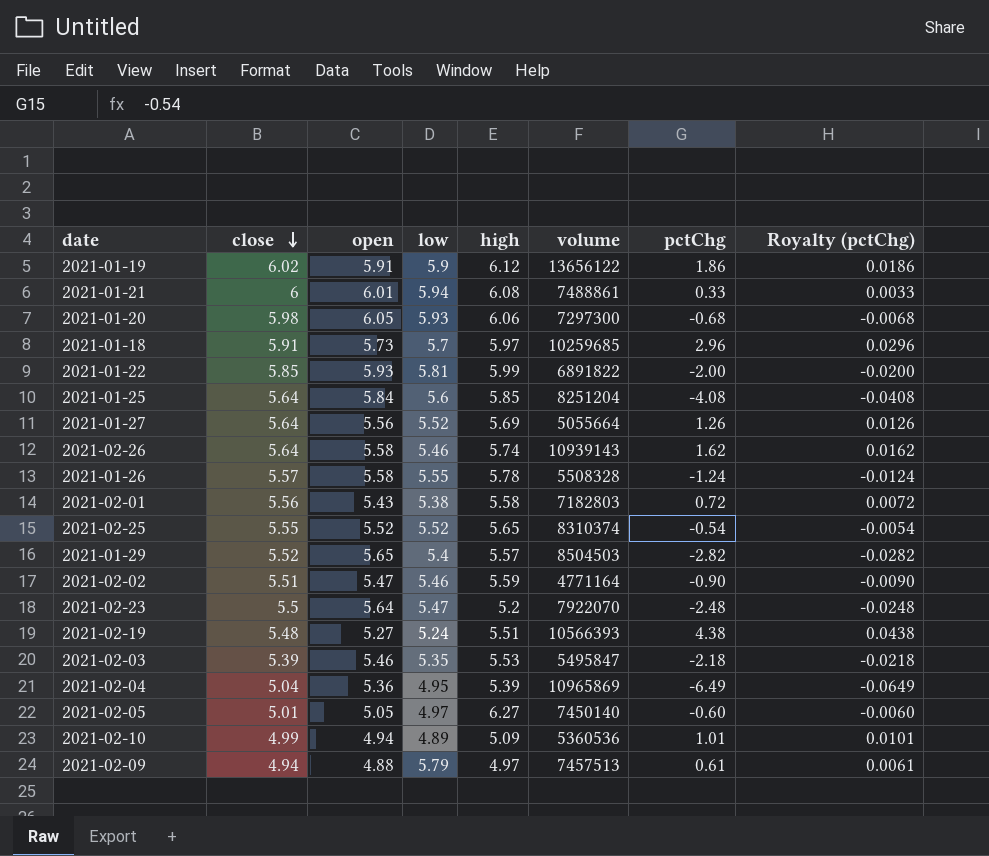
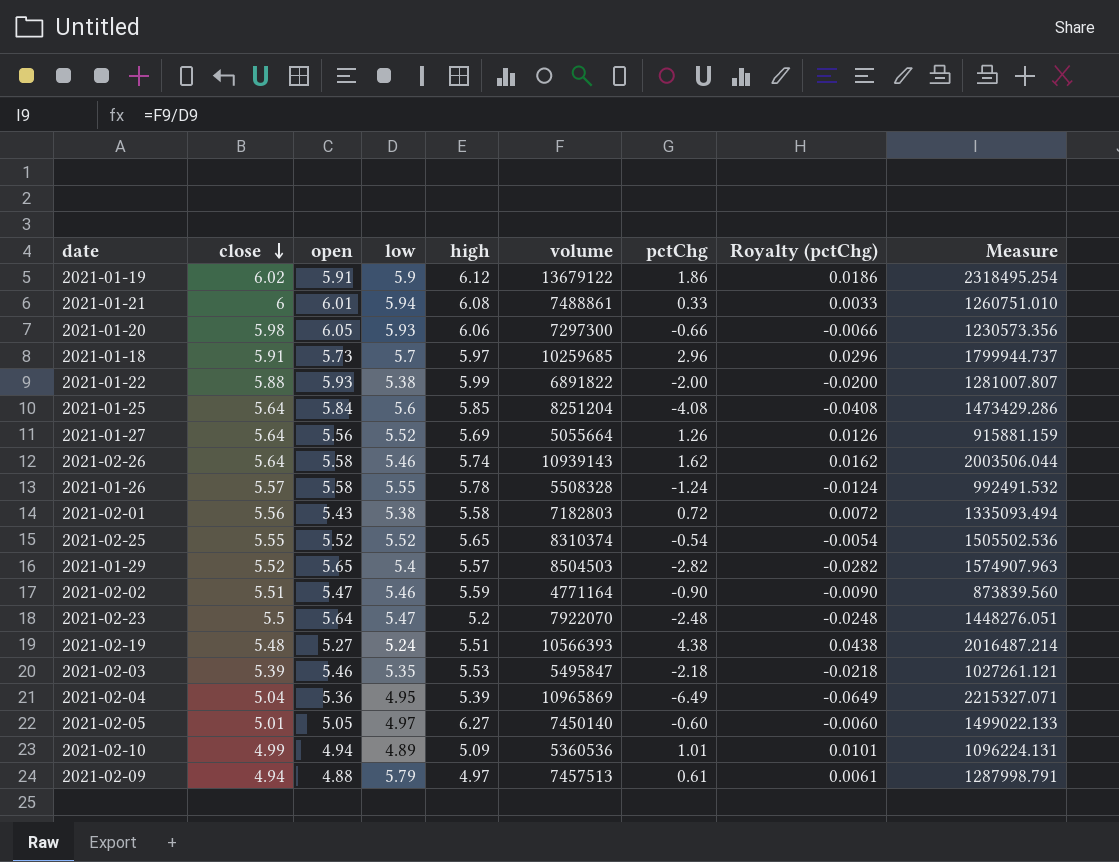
column Measure | formula: none -> [volume] / [low]
2021-01-19 | volume: 13656122 -> 13679122
2021-01-20 | pctChg: -0.68 -> -0.66
2021-01-20 | Royalty (pctChg): -0.0068 -> -0.0066
2021-01-22 | close: 5.85 -> 5.88
2021-01-22 | low: 5.81 -> 5.38

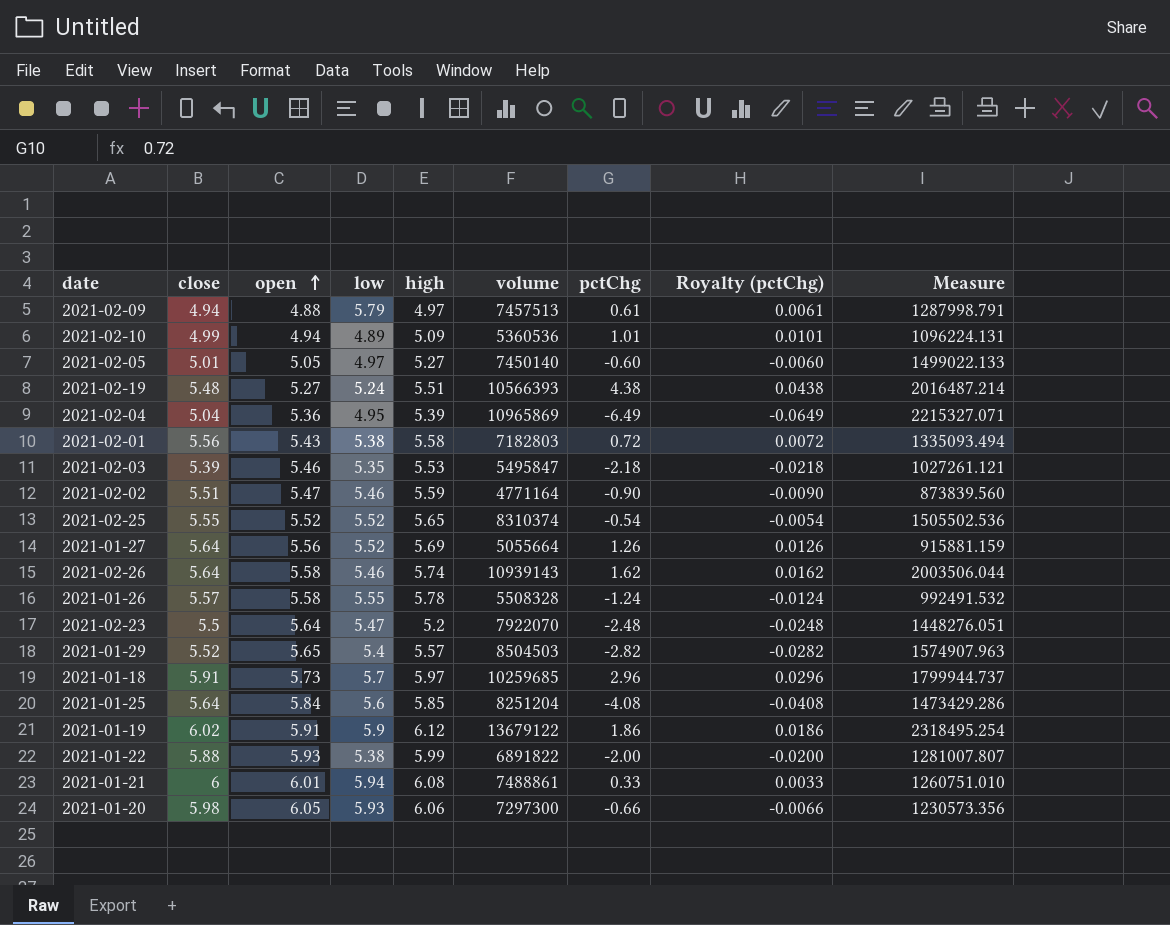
row order: close descending -> open ascending
2021-02-05 | high: 6.27 -> 5.27

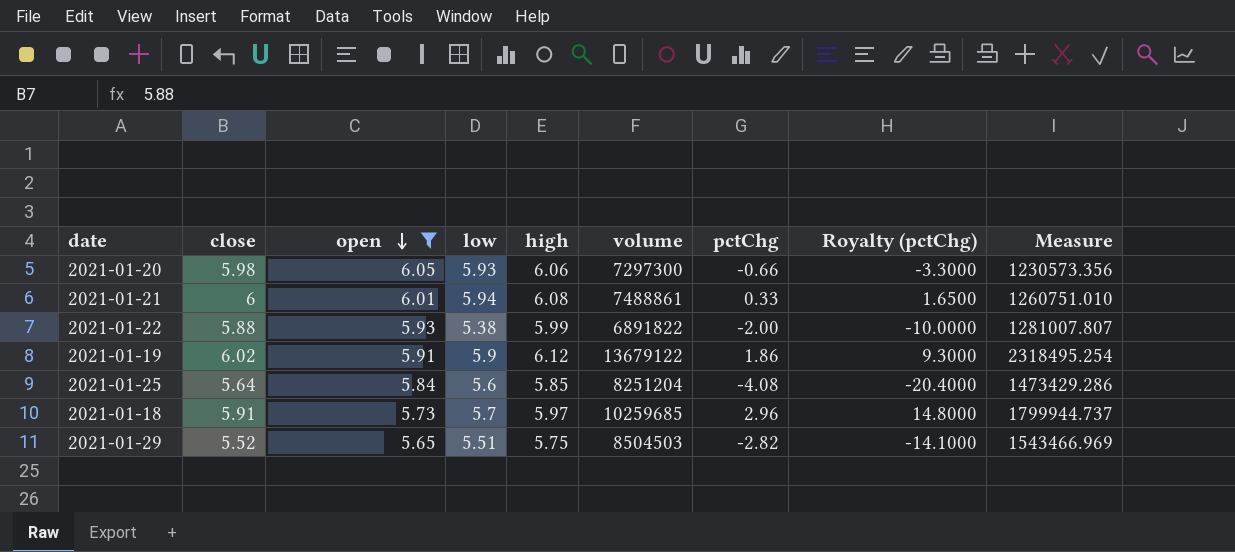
filter: none -> open >= 5.65
row order: open ascending -> open descending
column Royalty (pctChg) | formula: [pctChg] * 0.01 -> [pctChg] * 5
2021-01-29 | low: 5.4 -> 5.51
2021-01-29 | high: 5.57 -> 5.75
2021-01-29 | Measure: 1574907.963 -> 1543466.969

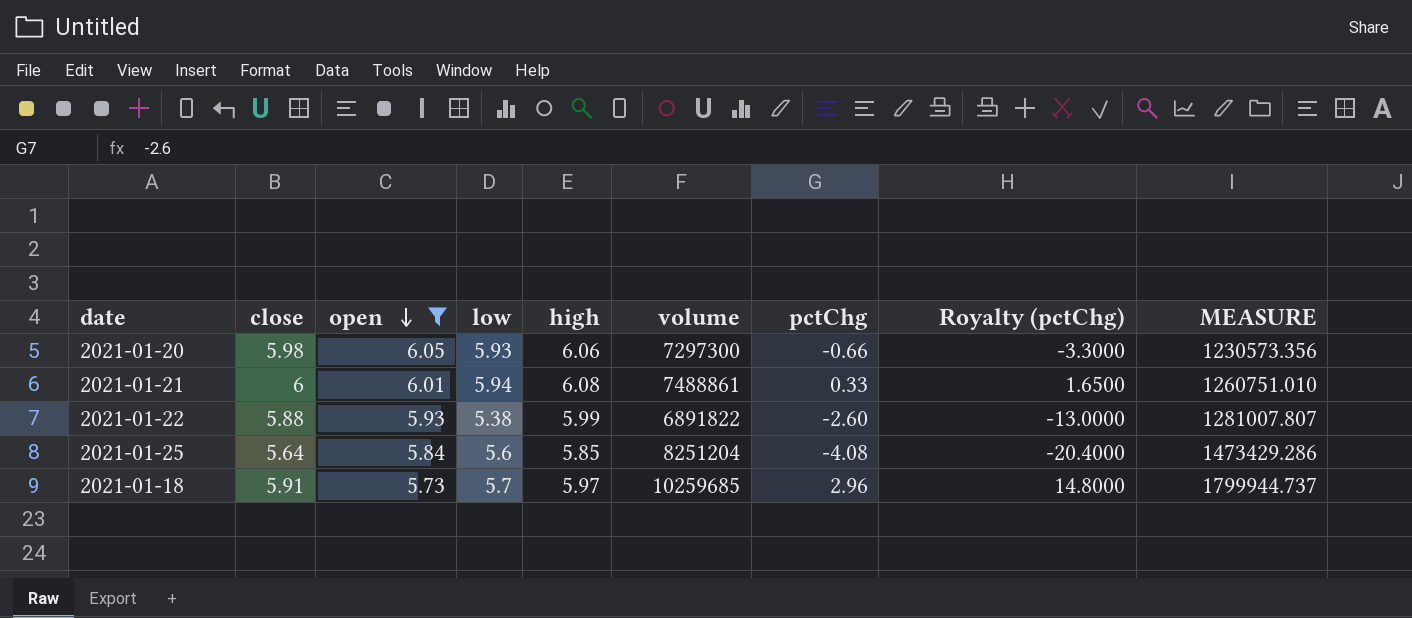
column name: Measure -> MEASURE
row 2021-01-19: 6.02 | 5.91 | 5.9 | 6.12 | 13679122 | 1.86 | 9.3000 | 2318495.254 -> none
row 2021-01-29: 5.52 | 5.65 | 5.51 | 5.75 | 8504503 | -2.82 | -14.1000 | 1543466.969 -> none
2021-01-22 | pctChg: -2.00 -> -2.60
2021-01-22 | Royalty (pctChg): -10.0000 -> -13.0000

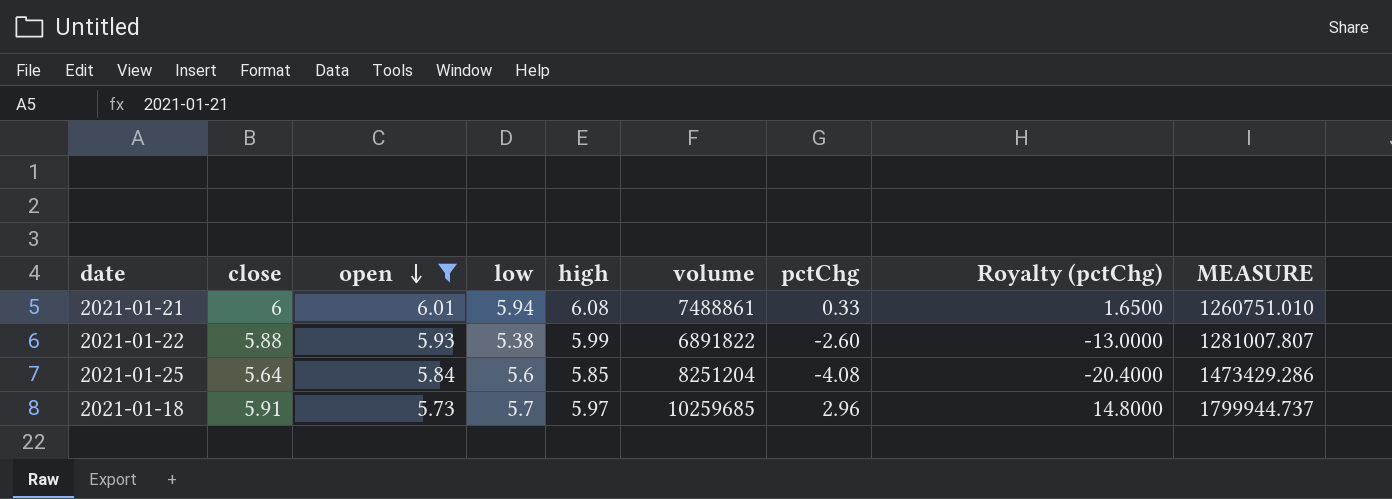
row 2021-01-20: 5.98 | 6.05 | 5.93 | 6.06 | 7297300 | -0.66 | -3.3000 | 1230573.356 -> none

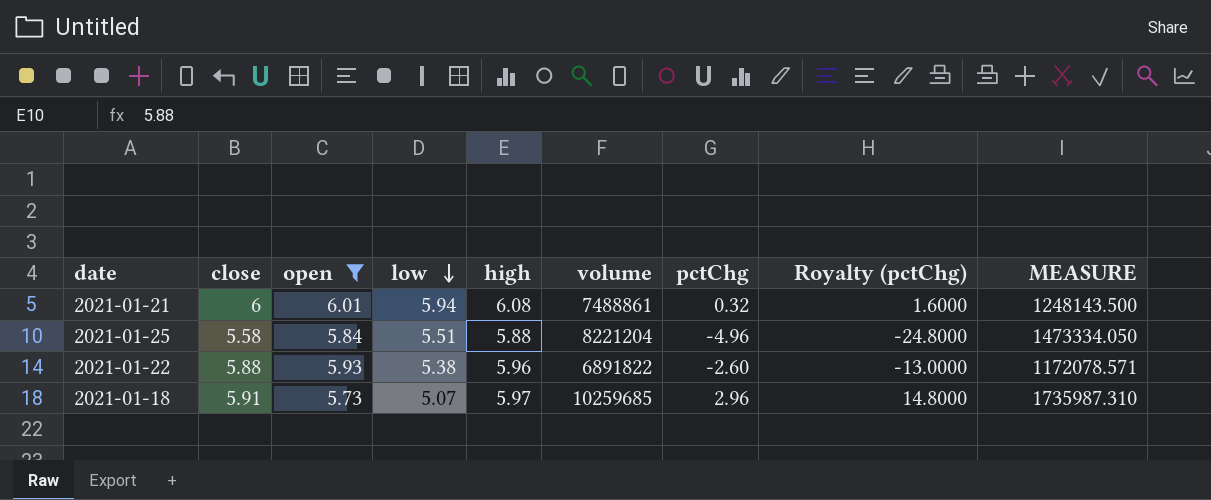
row order: open descending -> low descending
column MEASURE | formula: [volume] / [low] -> [volume] / [close]
2021-01-21 | pctChg: 0.33 -> 0.32
2021-01-21 | Royalty (pctChg): 1.6500 -> 1.6000
2021-01-25 | close: 5.64 -> 5.58
2021-01-25 | low: 5.6 -> 5.51
2021-01-25 | high: 5.85 -> 5.88
2021-01-25 | volume: 8251204 -> 8221204
2021-01-25 | pctChg: -4.08 -> -4.96
2021-01-25 | Royalty (pctChg): -20.4000 -> -24.8000
2021-01-22 | high: 5.99 -> 5.96
2021-01-18 | low: 5.7 -> 5.07

